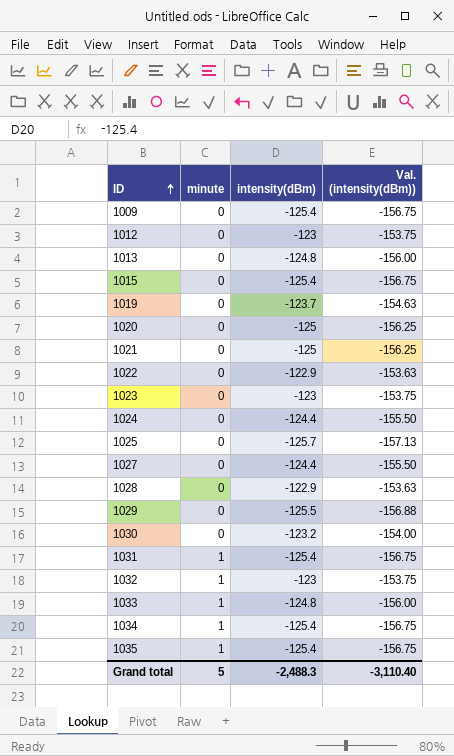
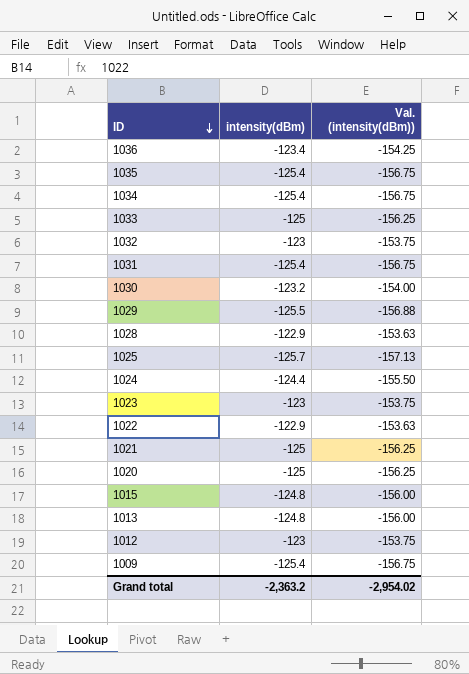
row order: ID ascending -> ID descending
column minute | position: 2 -> none
row 1019: 0 | -123.7 | -154.63 -> none
row 1027: 0 | -124.4 | -155.50 -> none
row 1036: none -> -123.4 | -154.25
1033 | intensity(dBm): -124.8 -> -125
1033 | Val. (intensity(dBm)): -156.00 -> -156.25
1015 | intensity(dBm): -125.4 -> -124.8
1015 | Val. (intensity(dBm)): -156.75 -> -156.00
Grand total | intensity(dBm): -2,488.3 -> -2,363.2
Grand total | Val. (intensity(dBm)): -3,110.40 -> -2,954.02

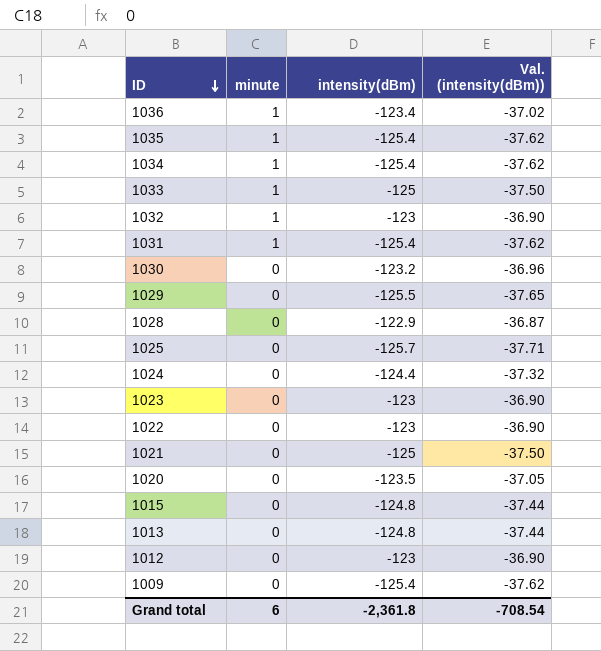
column minute | position: none -> 2
column Val. (intensity(dBm)) | formula: [intensity(dBm)] * 1.25 -> [intensity(dBm)] * 0.3
1022 | intensity(dBm): -122.9 -> -123
1020 | intensity(dBm): -125 -> -123.5
Grand total | intensity(dBm): -2,363.2 -> -2,361.8
Grand total | Val. (intensity(dBm)): -2,954.02 -> -708.54

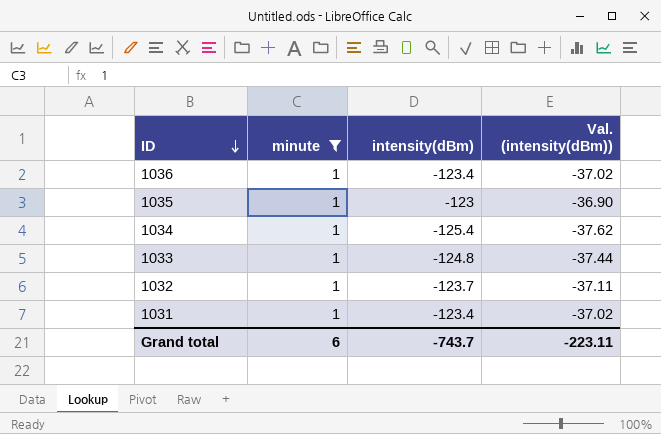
filter: none -> minute = 1
1035 | intensity(dBm): -125.4 -> -123
1035 | Val. (intensity(dBm)): -37.62 -> -36.90
1033 | intensity(dBm): -125 -> -124.8
1033 | Val. (intensity(dBm)): -37.50 -> -37.44
1032 | intensity(dBm): -123 -> -123.7
1032 | Val. (intensity(dBm)): -36.90 -> -37.11
1031 | intensity(dBm): -125.4 -> -123.4
1031 | Val. (intensity(dBm)): -37.62 -> -37.02
Grand total | intensity(dBm): -2,361.8 -> -743.7
Grand total | Val. (intensity(dBm)): -708.54 -> -223.11

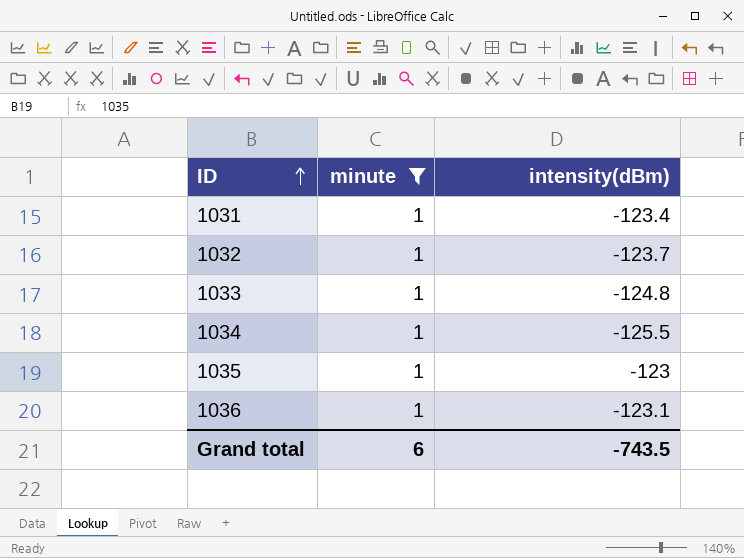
row order: ID descending -> ID ascending
column Val. (intensity(dBm)) | formula: [intensity(dBm)] * 0.3 -> none
1034 | intensity(dBm): -125.4 -> -125.5
1036 | intensity(dBm): -123.4 -> -123.1
Grand total | intensity(dBm): -743.7 -> -743.5

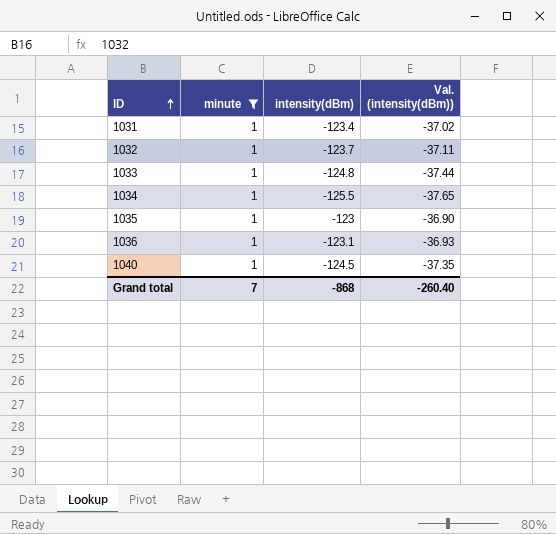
column Val. (intensity(dBm)) | formula: none -> [intensity(dBm)] * 0.3
row 1040: none -> 1 | -124.5 | -37.35
Grand total | minute: 6 -> 7
Grand total | intensity(dBm): -743.5 -> -868

